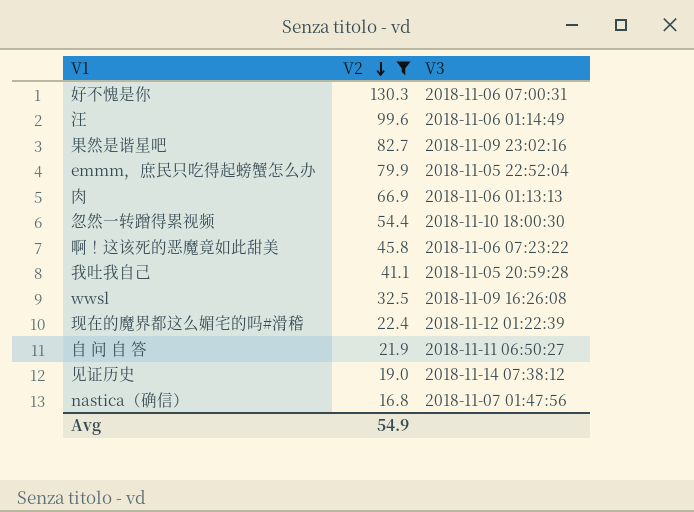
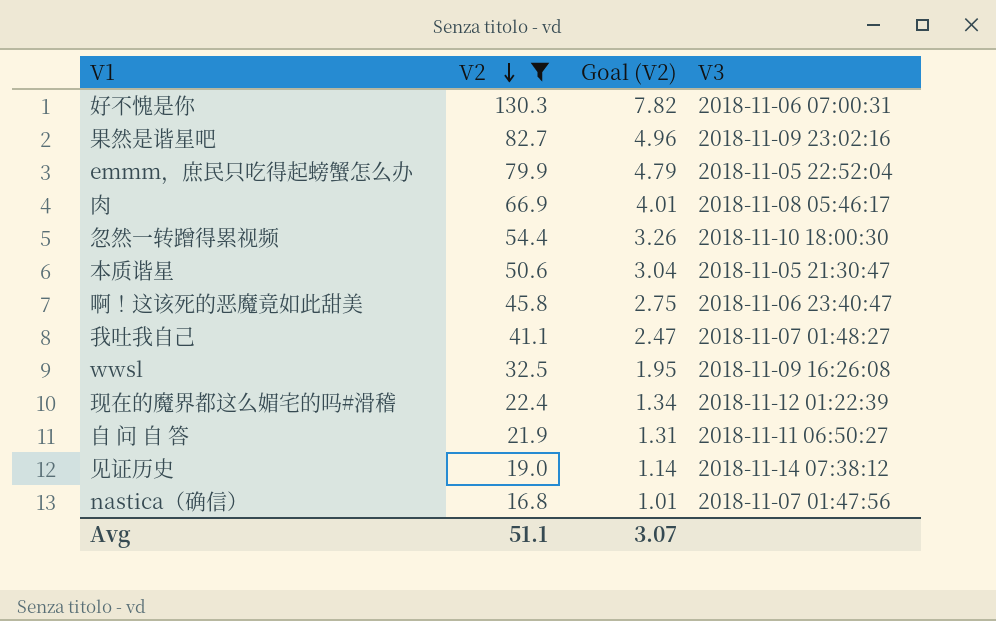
column Goal (V2) | formula: none -> [V2] * 0.06
row 汪: 99.6 | 2018-11-06 01:14:49 -> none
肉 | V3: 2018-11-06 01:13:13 -> 2018-11-08 05:46:17
row 本质谐星: none -> 50.6 | 3.04 | 2018-11-05 21:30:47
啊！这该死的恶魔竟如此甜美 | V3: 2018-11-06 07:23:22 -> 2018-11-06 23:40:47
我吐我自己 | V3: 2018-11-05 20:59:28 -> 2018-11-07 01:48:27
Avg | V2: 54.9 -> 51.1

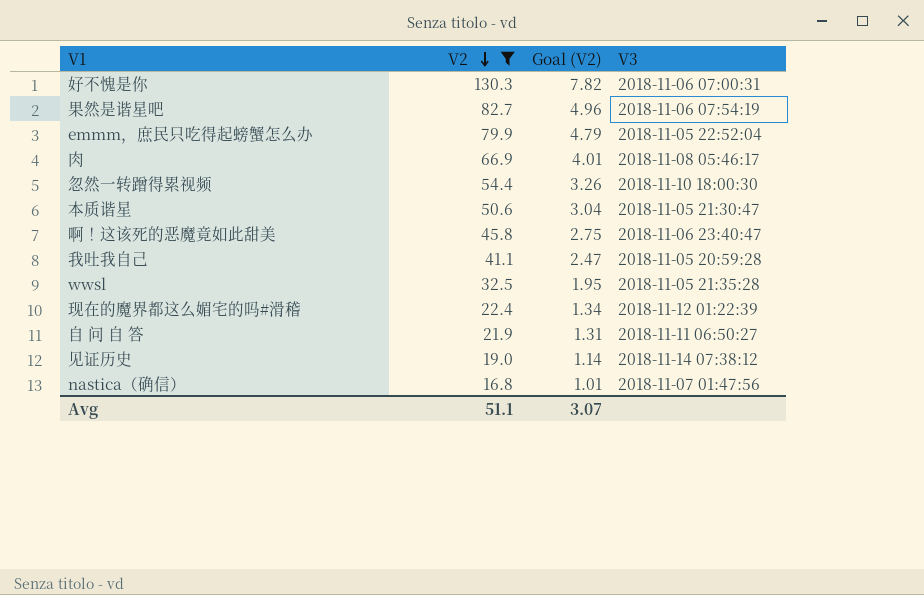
果然是谐星吧 | V3: 2018-11-09 23:02:16 -> 2018-11-06 07:54:19
我吐我自己 | V3: 2018-11-07 01:48:27 -> 2018-11-05 20:59:28
wwsl | V3: 2018-11-09 16:26:08 -> 2018-11-05 21:35:28

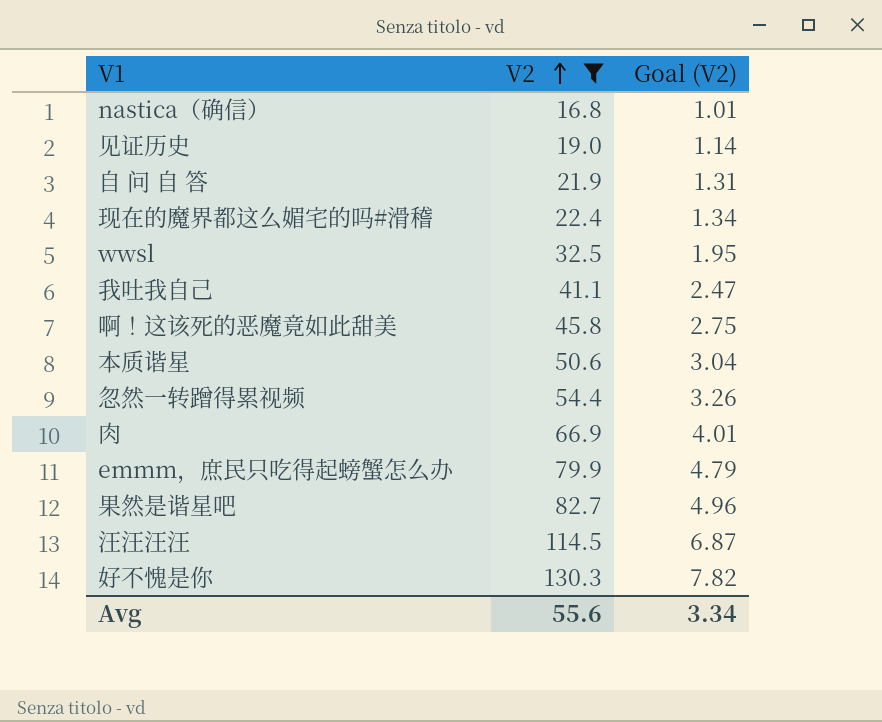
row order: V2 descending -> V2 ascending
column V3 | position: 4 -> none
row 汪汪汪汪: none -> 114.5 | 6.87
Avg | V2: 51.1 -> 55.6
Avg | Goal (V2): 3.07 -> 3.34

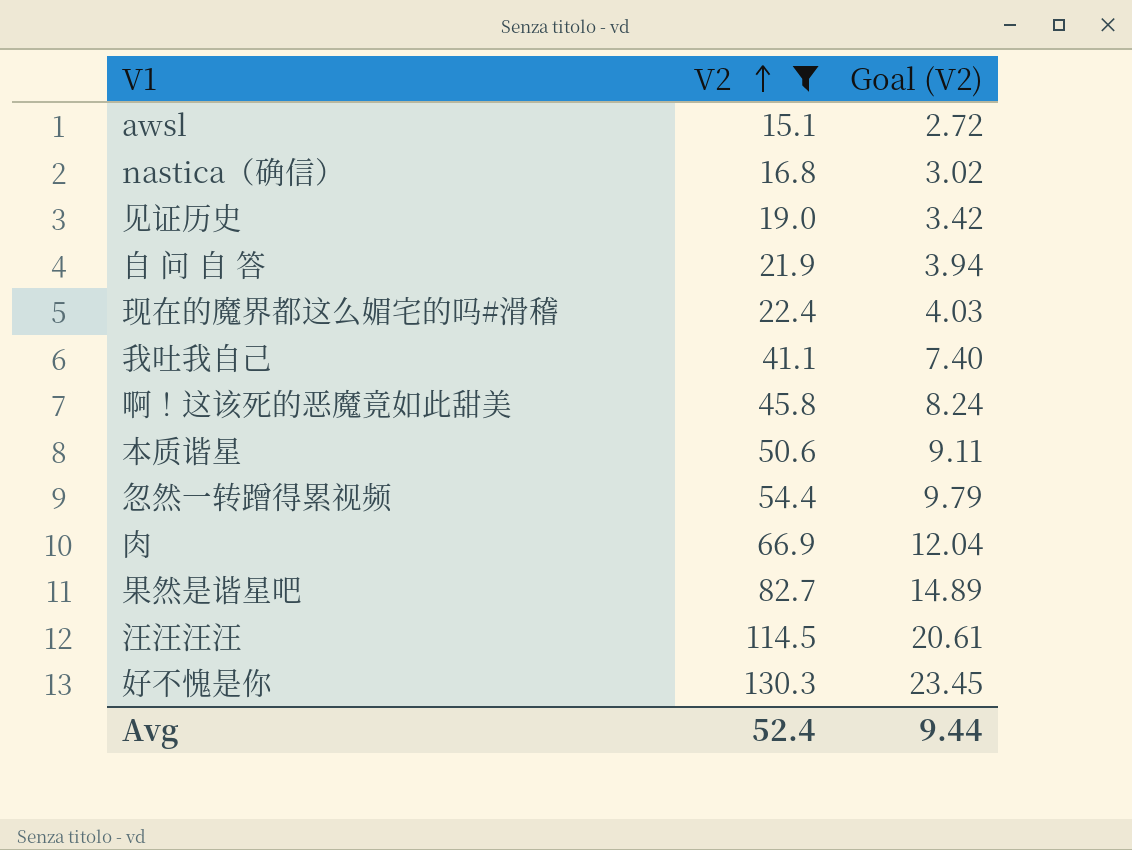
column Goal (V2) | formula: [V2] * 0.06 -> [V2] * 0.18
row wwsl: 32.5 | 1.95 -> none
row emmm，庶民只吃得起螃蟹怎么办: 79.9 | 4.79 -> none
row awsl: none -> 15.1 | 2.72
Avg | V2: 55.6 -> 52.4
Avg | Goal (V2): 3.34 -> 9.44

